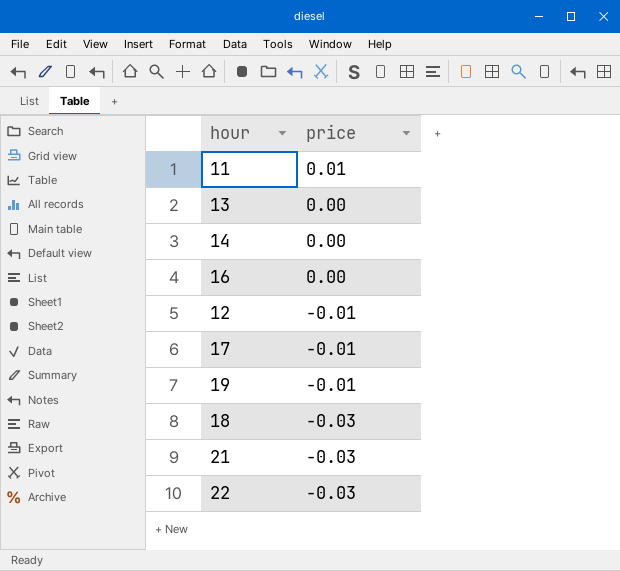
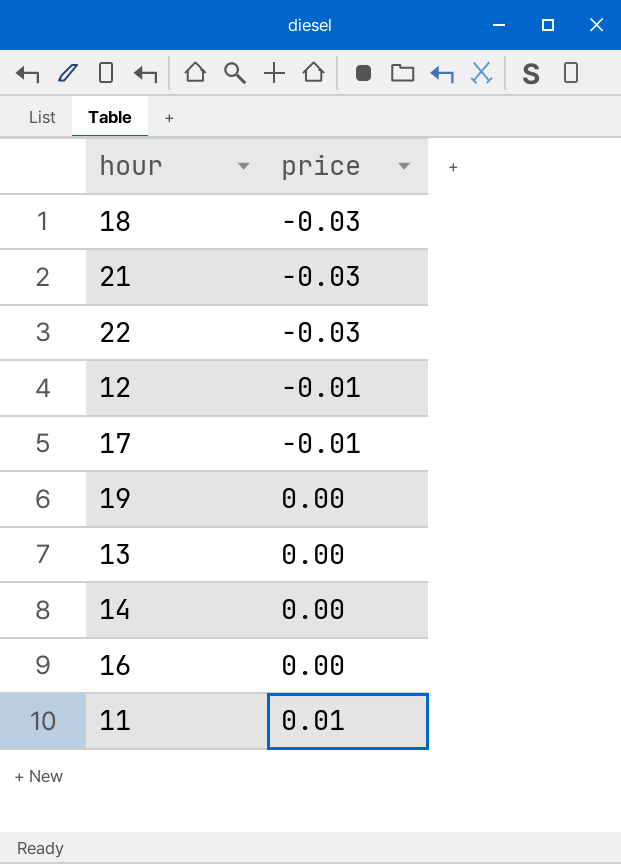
row order: price descending -> price ascending
19 | price: -0.01 -> 0.00

